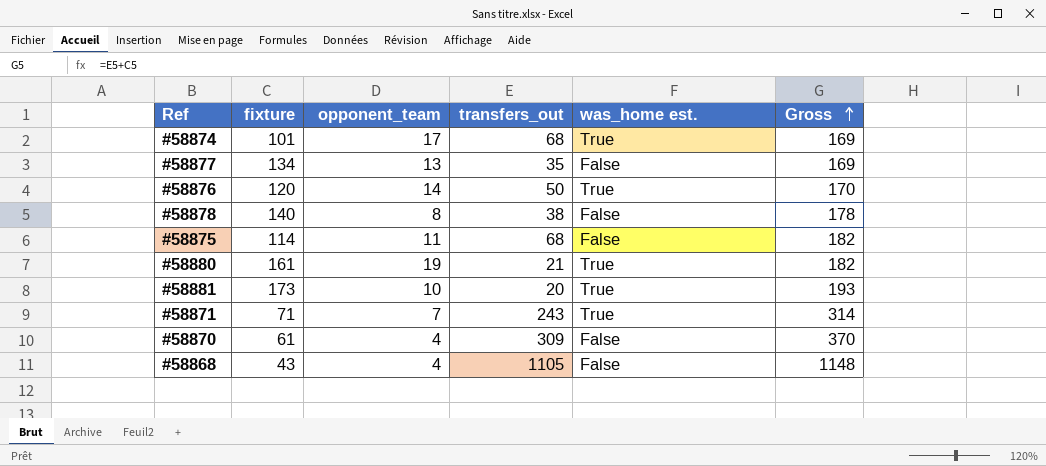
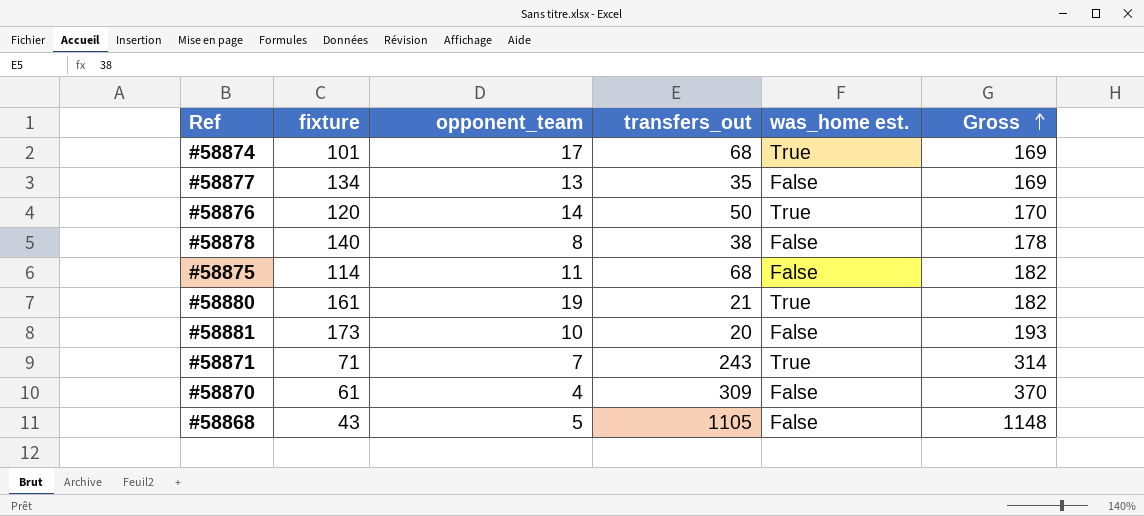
#58881 | was_home est.: True -> False
#58868 | opponent_team: 4 -> 5

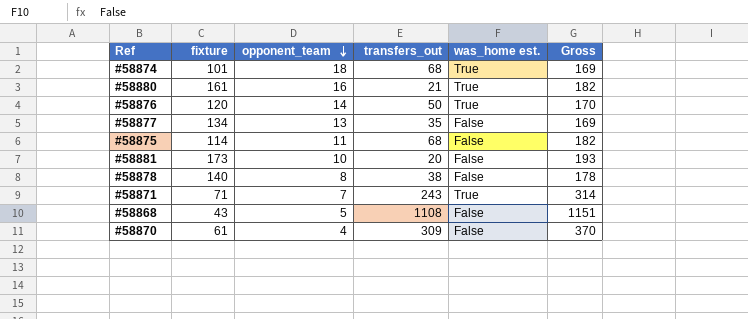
row order: Gross ascending -> opponent_team descending
#58874 | opponent_team: 17 -> 18
#58880 | opponent_team: 19 -> 16
#58868 | transfers_out: 1105 -> 1108
#58868 | Gross: 1148 -> 1151

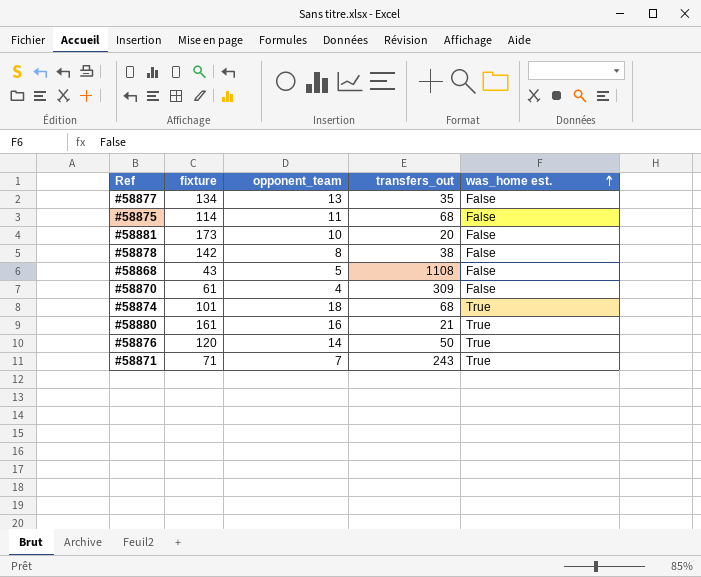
row order: opponent_team descending -> was_home est. ascending
column Gross | formula: [fixture] + [transfers_out] -> none
#58878 | fixture: 140 -> 142

